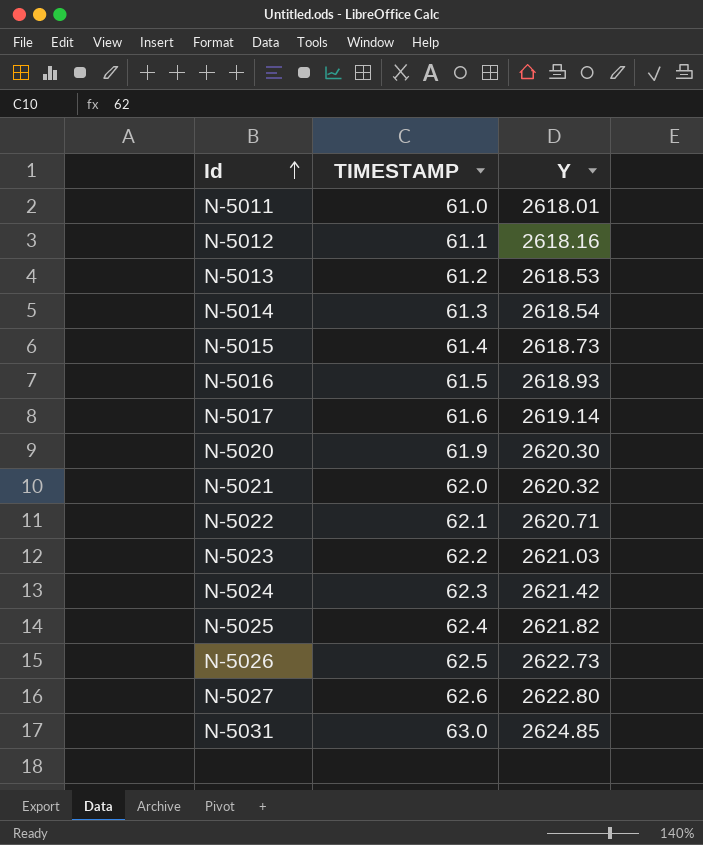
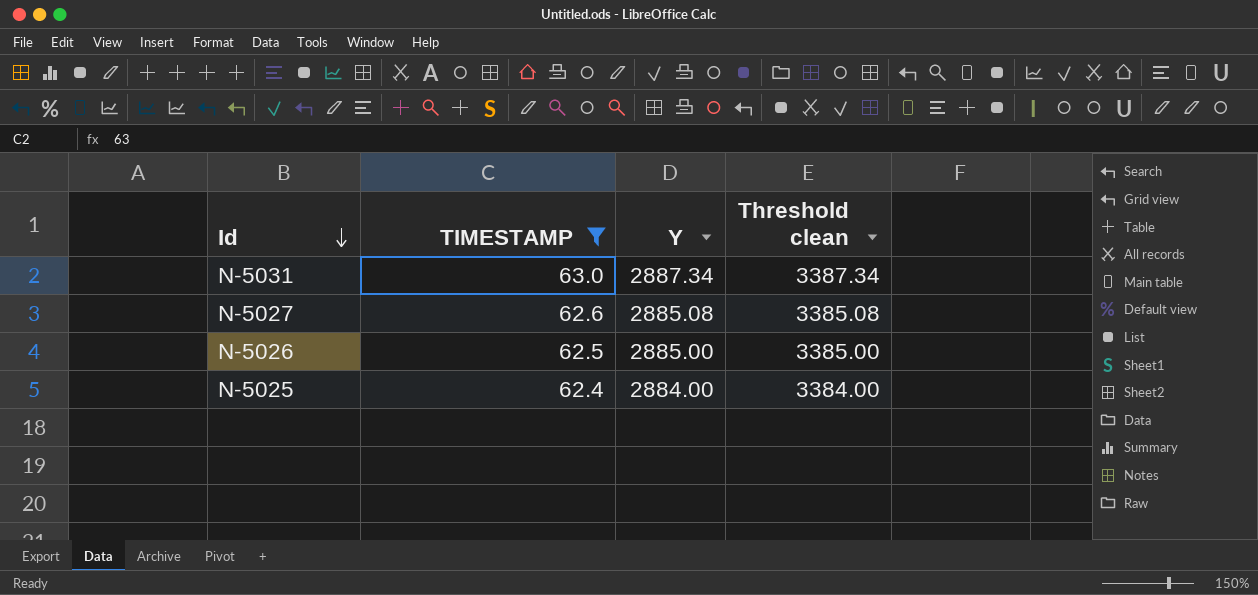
filter: none -> TIMESTAMP >= 62.4
row order: Id ascending -> Id descending
column Threshold clean | formula: none -> [Y] + 500
N-5031 | Y: 2624.85 -> 2887.34
N-5027 | Y: 2622.80 -> 2885.08
N-5026 | Y: 2622.73 -> 2885.00
N-5025 | Y: 2621.82 -> 2884.00

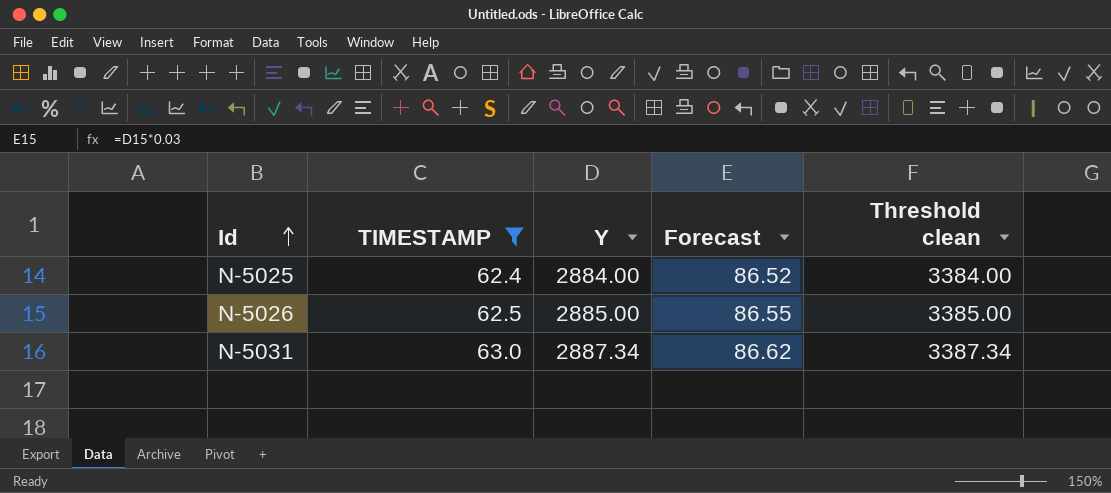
row order: Id descending -> Id ascending
column Forecast | formula: none -> [Y] * 0.03
row N-5027: 62.6 | 2885.08 | 3385.08 -> none

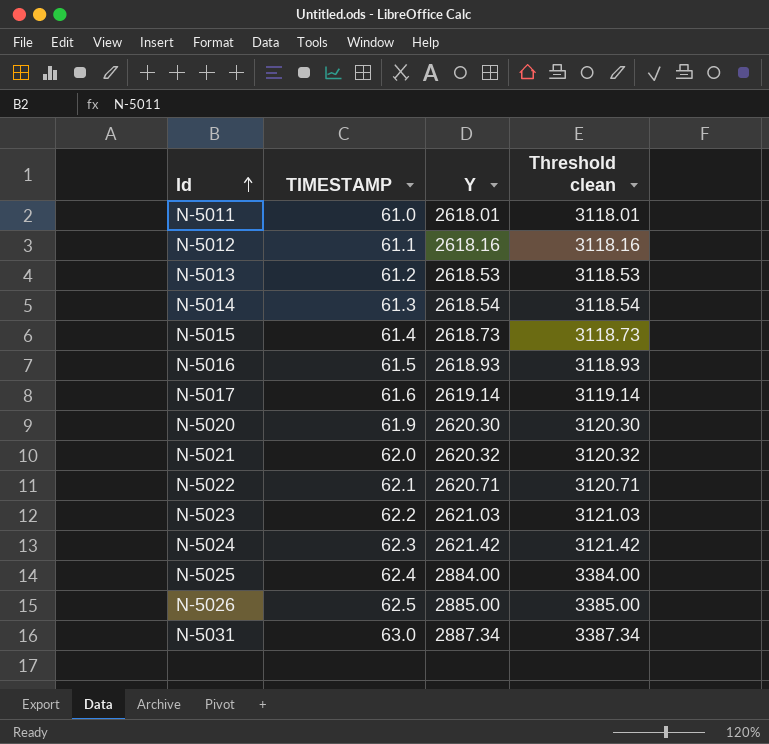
filter: TIMESTAMP >= 62.4 -> none
column Forecast | formula: [Y] * 0.03 -> none

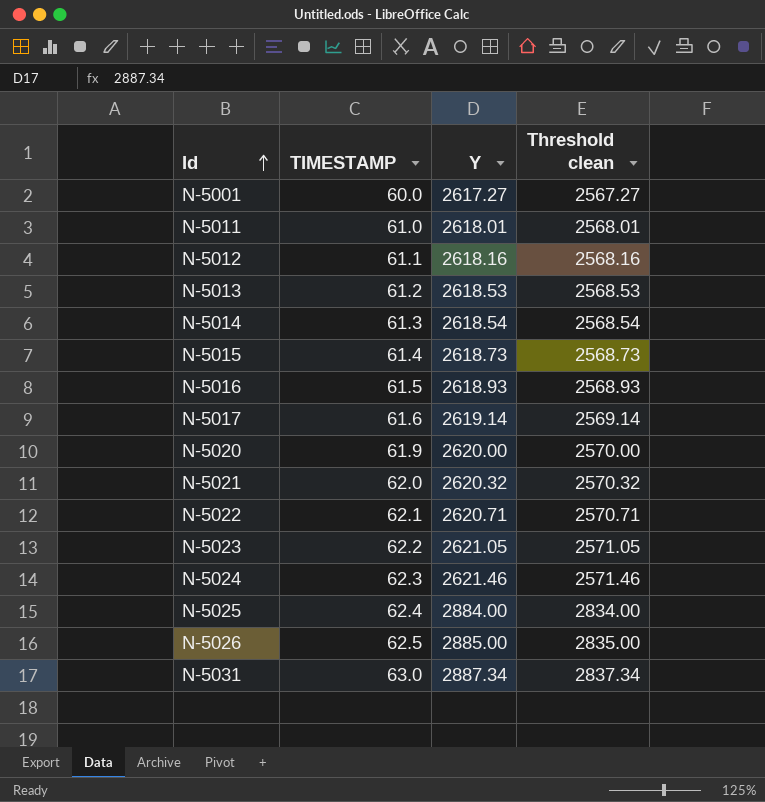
column Threshold clean | formula: [Y] + 500 -> [Y] - 50
row N-5001: none -> 60.0 | 2617.27 | 2567.27
N-5020 | Y: 2620.30 -> 2620.00
N-5023 | Y: 2621.03 -> 2621.05
N-5024 | Y: 2621.42 -> 2621.46

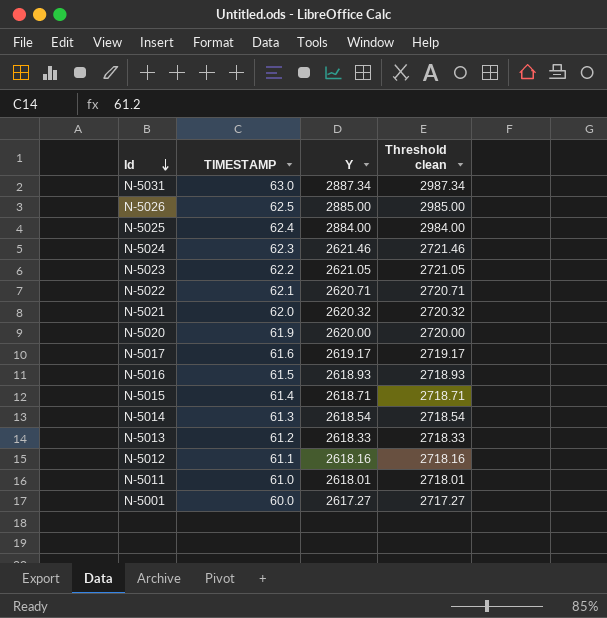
row order: Id ascending -> Id descending
column Threshold clean | formula: [Y] - 50 -> [Y] + 100
N-5017 | Y: 2619.14 -> 2619.17
N-5015 | Y: 2618.73 -> 2618.71
N-5013 | Y: 2618.53 -> 2618.33

